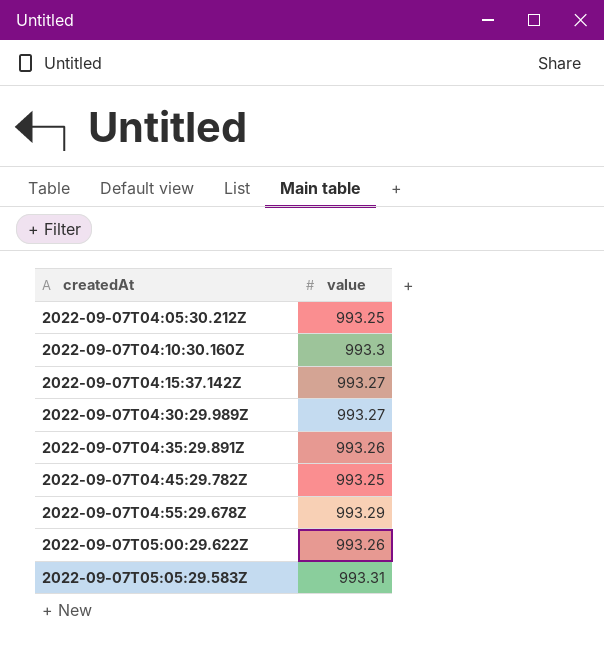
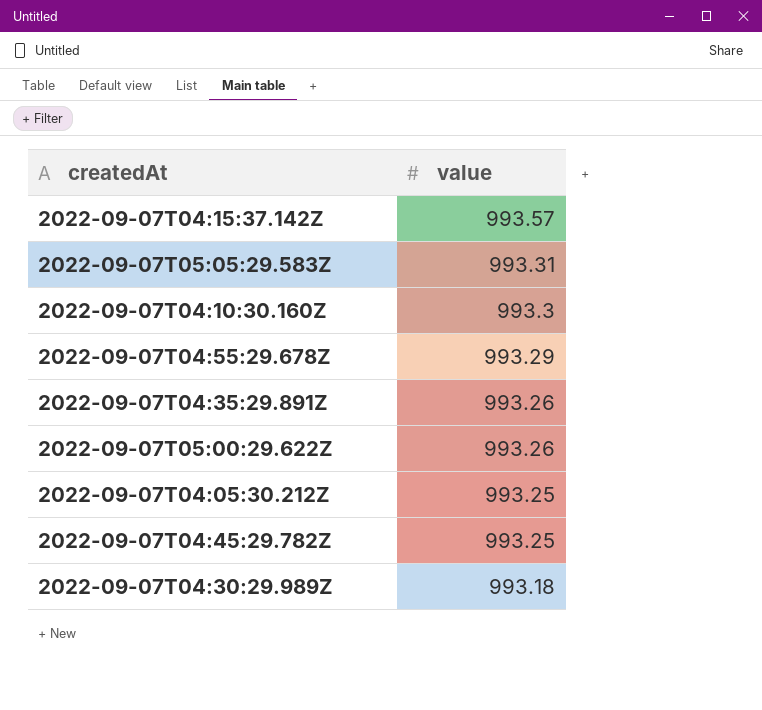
row order: createdAt ascending -> value descending
2022-09-07T04:15:37.142Z | value: 993.27 -> 993.57
2022-09-07T04:30:29.989Z | value: 993.27 -> 993.18

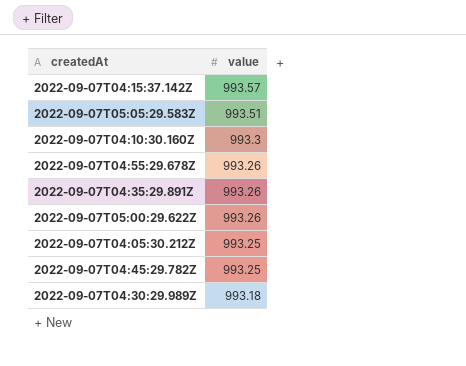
2022-09-07T05:05:29.583Z | value: 993.31 -> 993.51
2022-09-07T04:55:29.678Z | value: 993.29 -> 993.26

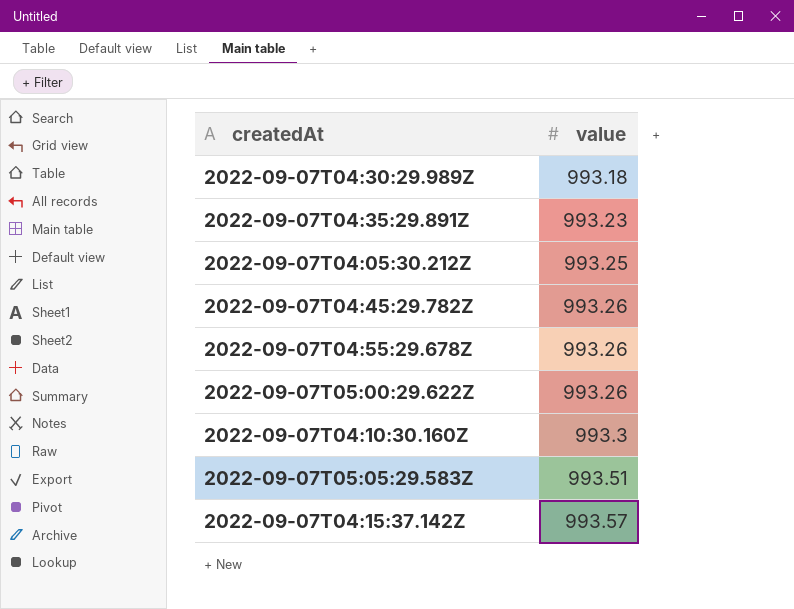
row order: value descending -> value ascending
2022-09-07T04:35:29.891Z | value: 993.26 -> 993.23
2022-09-07T04:45:29.782Z | value: 993.25 -> 993.26

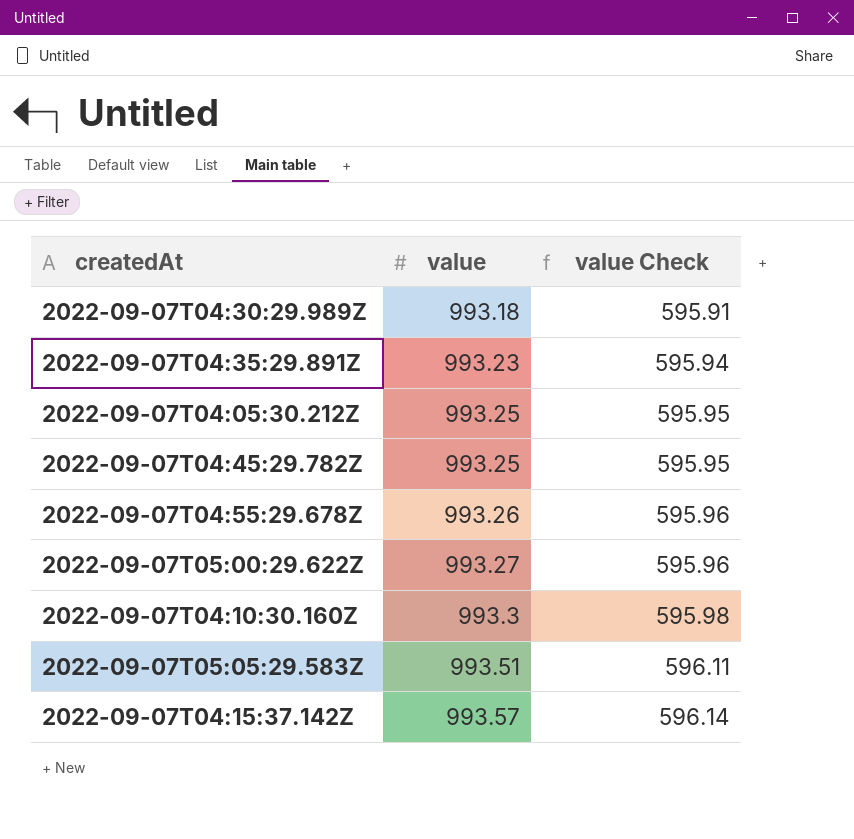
column value Check | formula: none -> [value] * 0.6
2022-09-07T04:45:29.782Z | value: 993.26 -> 993.25
2022-09-07T05:00:29.622Z | value: 993.26 -> 993.27

